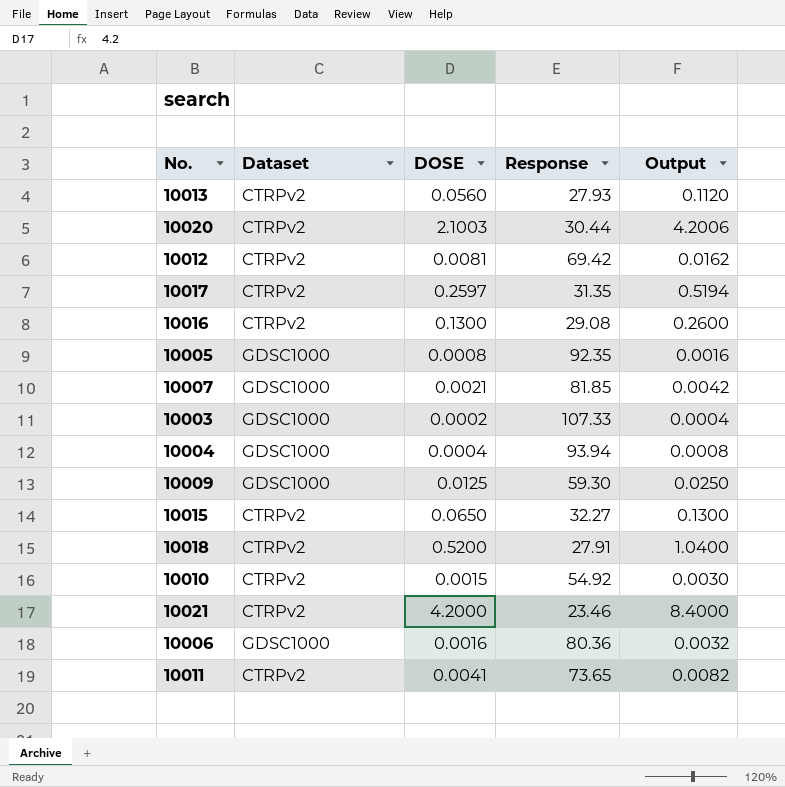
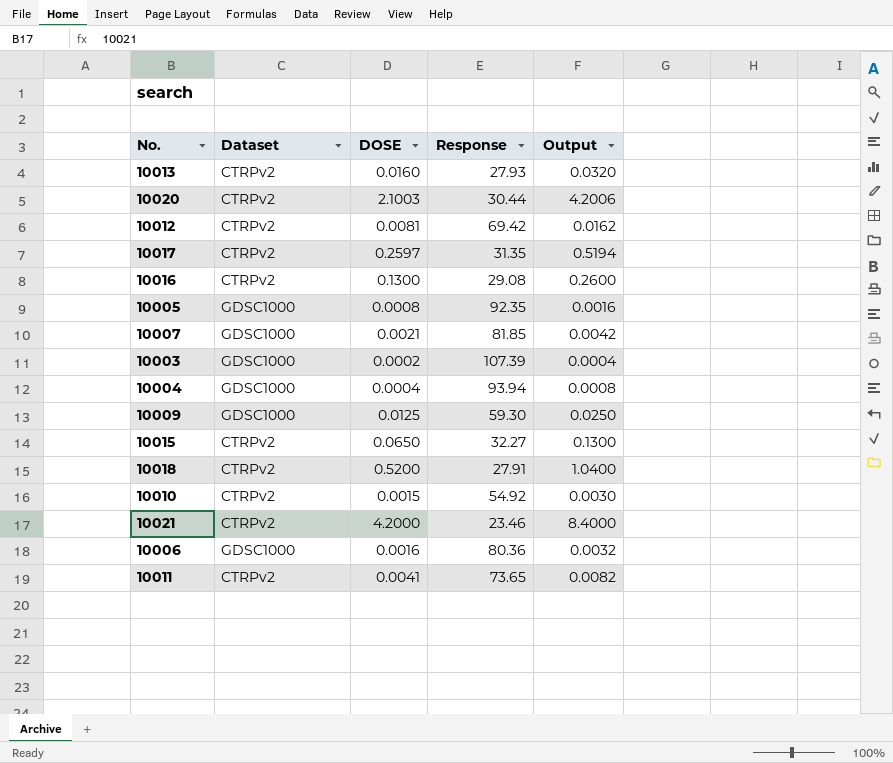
10013 | DOSE: 0.0560 -> 0.0160
10013 | Output: 0.1120 -> 0.0320
10003 | Response: 107.33 -> 107.39

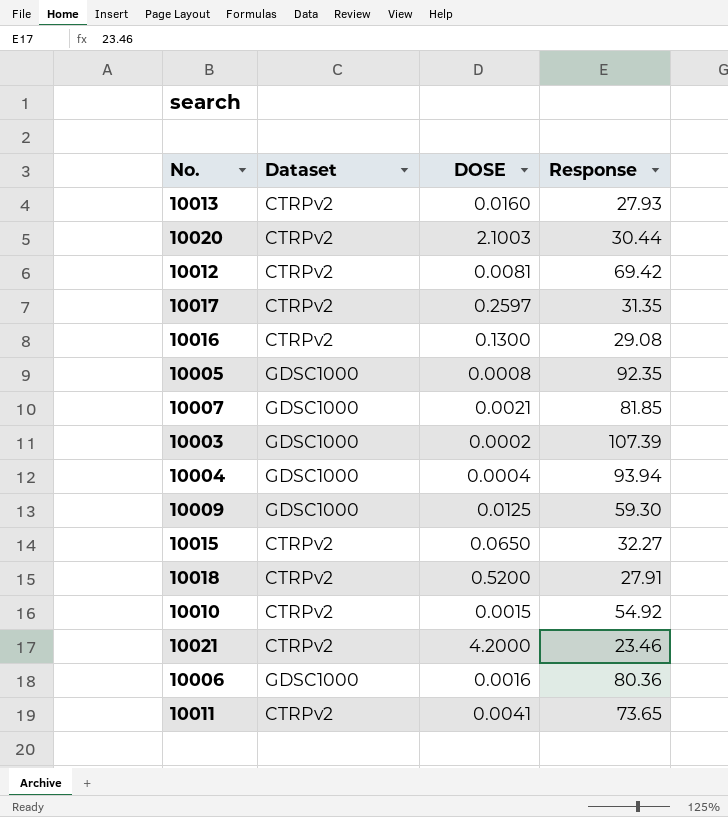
column Output | formula: [DOSE] * 2 -> none

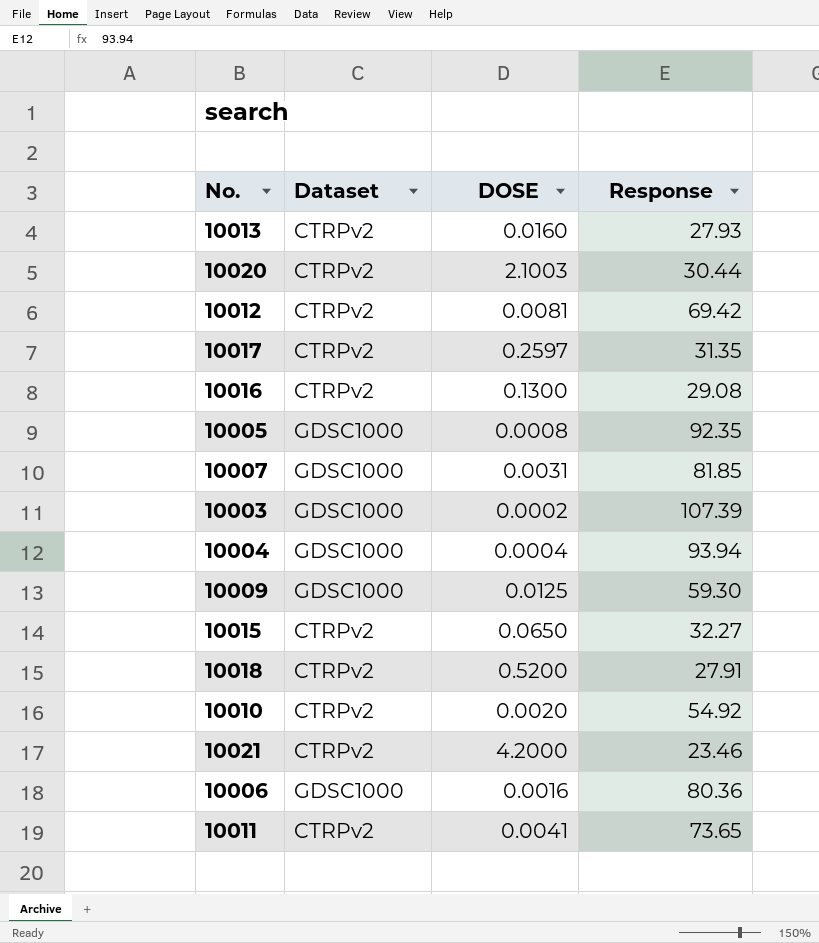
10007 | DOSE: 0.0021 -> 0.0031
10010 | DOSE: 0.0015 -> 0.0020

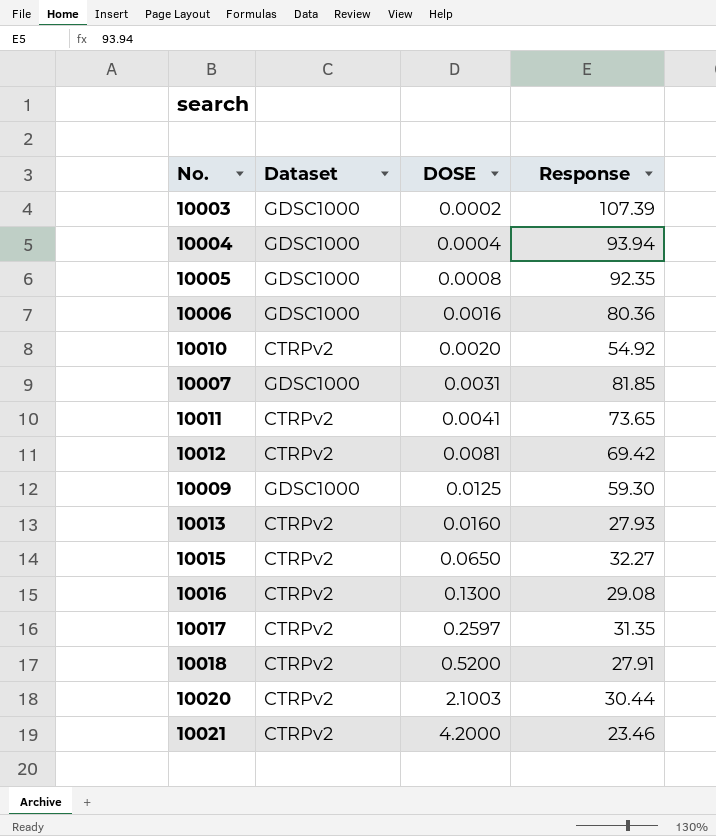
row order: none -> DOSE ascending

